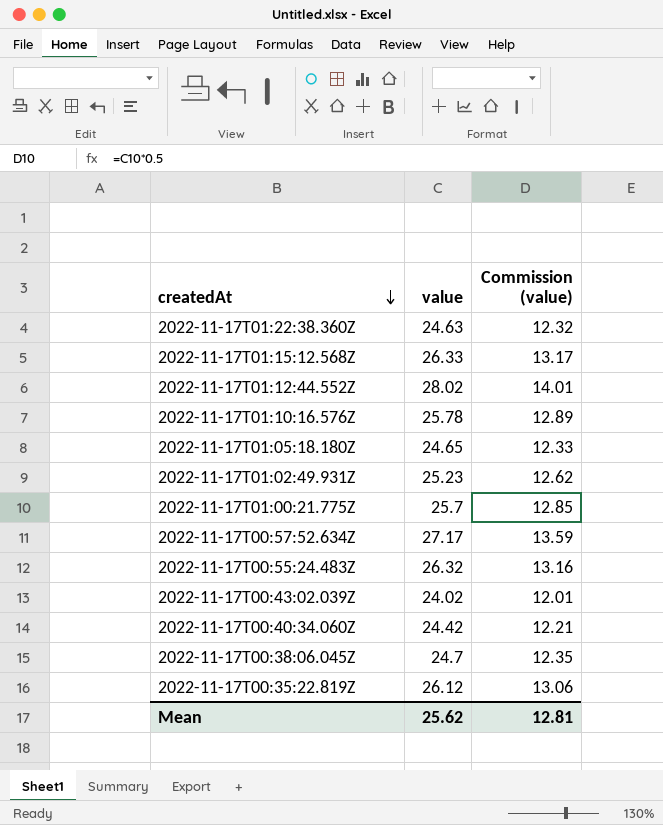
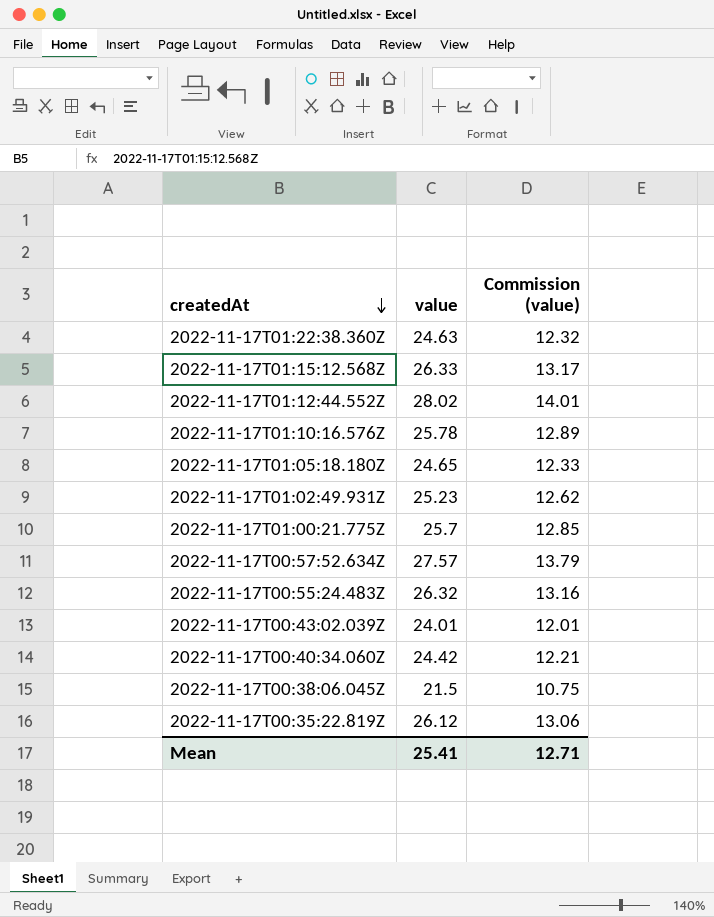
2022-11-17T00:57:52.634Z | value: 27.17 -> 27.57
2022-11-17T00:57:52.634Z | Commission (value): 13.59 -> 13.79
2022-11-17T00:43:02.039Z | value: 24.02 -> 24.01
2022-11-17T00:38:06.045Z | value: 24.7 -> 21.5
2022-11-17T00:38:06.045Z | Commission (value): 12.35 -> 10.75
Mean | value: 25.62 -> 25.41
Mean | Commission (value): 12.81 -> 12.71

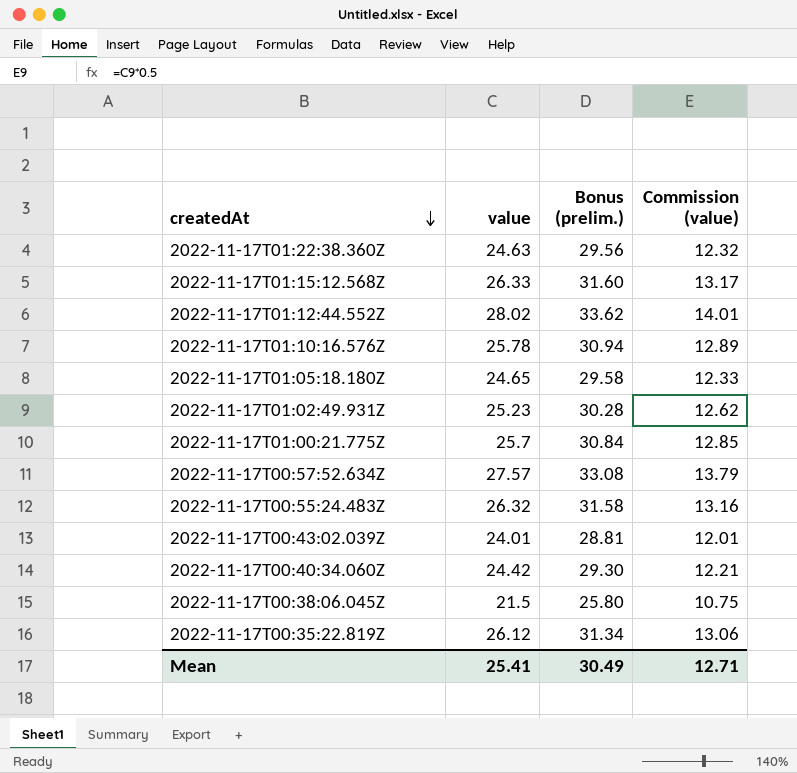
column Bonus (prelim.) | formula: none -> [value] * 1.2

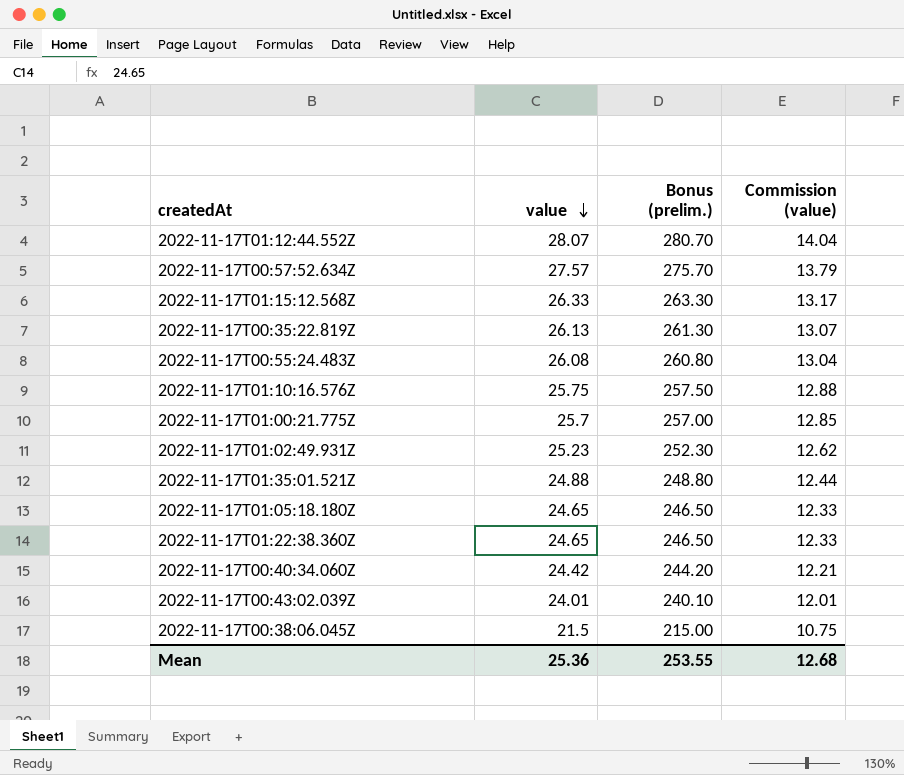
row order: createdAt descending -> value descending
column Bonus (prelim.) | formula: [value] * 1.2 -> [value] * 10
2022-11-17T01:12:44.552Z | value: 28.02 -> 28.07
2022-11-17T01:12:44.552Z | Commission (value): 14.01 -> 14.04
2022-11-17T00:35:22.819Z | value: 26.12 -> 26.13
2022-11-17T00:35:22.819Z | Commission (value): 13.06 -> 13.07
2022-11-17T00:55:24.483Z | value: 26.32 -> 26.08
2022-11-17T00:55:24.483Z | Commission (value): 13.16 -> 13.04
2022-11-17T01:10:16.576Z | value: 25.78 -> 25.75
2022-11-17T01:10:16.576Z | Commission (value): 12.89 -> 12.88
row 2022-11-17T01:35:01.521Z: none -> 24.88 | 248.80 | 12.44
2022-11-17T01:22:38.360Z | value: 24.63 -> 24.65
2022-11-17T01:22:38.360Z | Commission (value): 12.32 -> 12.33
Mean | value: 25.41 -> 25.36
Mean | Bonus (prelim.): 30.49 -> 253.55
Mean | Commission (value): 12.71 -> 12.68

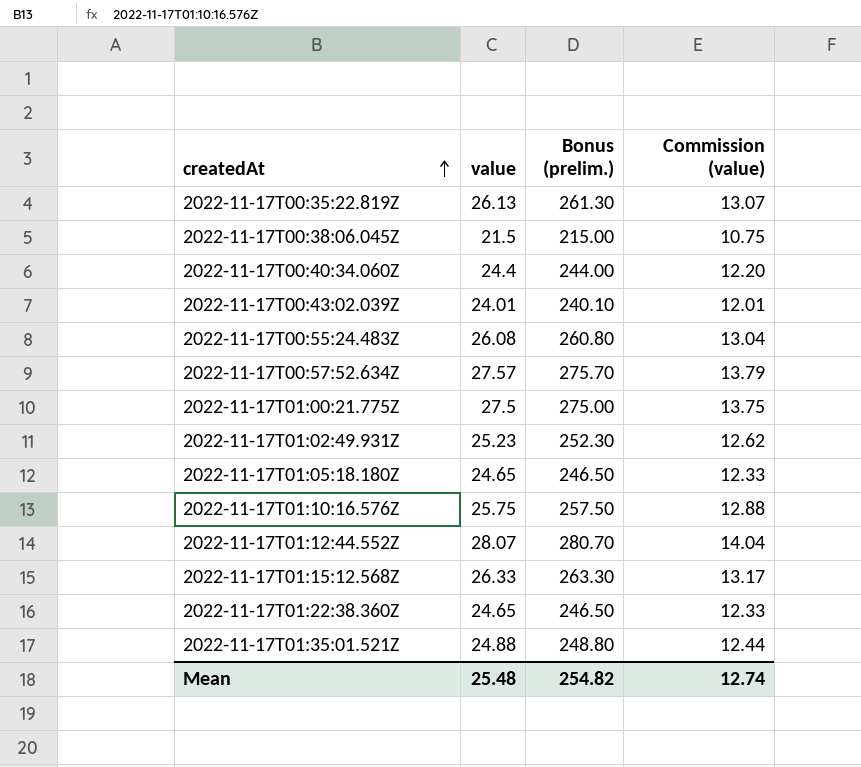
row order: value descending -> createdAt ascending
2022-11-17T00:40:34.060Z | value: 24.42 -> 24.4
2022-11-17T00:40:34.060Z | Bonus (prelim.): 244.20 -> 244.00
2022-11-17T00:40:34.060Z | Commission (value): 12.21 -> 12.20
2022-11-17T01:00:21.775Z | value: 25.7 -> 27.5
2022-11-17T01:00:21.775Z | Bonus (prelim.): 257.00 -> 275.00
2022-11-17T01:00:21.775Z | Commission (value): 12.85 -> 13.75
Mean | value: 25.36 -> 25.48
Mean | Bonus (prelim.): 253.55 -> 254.82
Mean | Commission (value): 12.68 -> 12.74

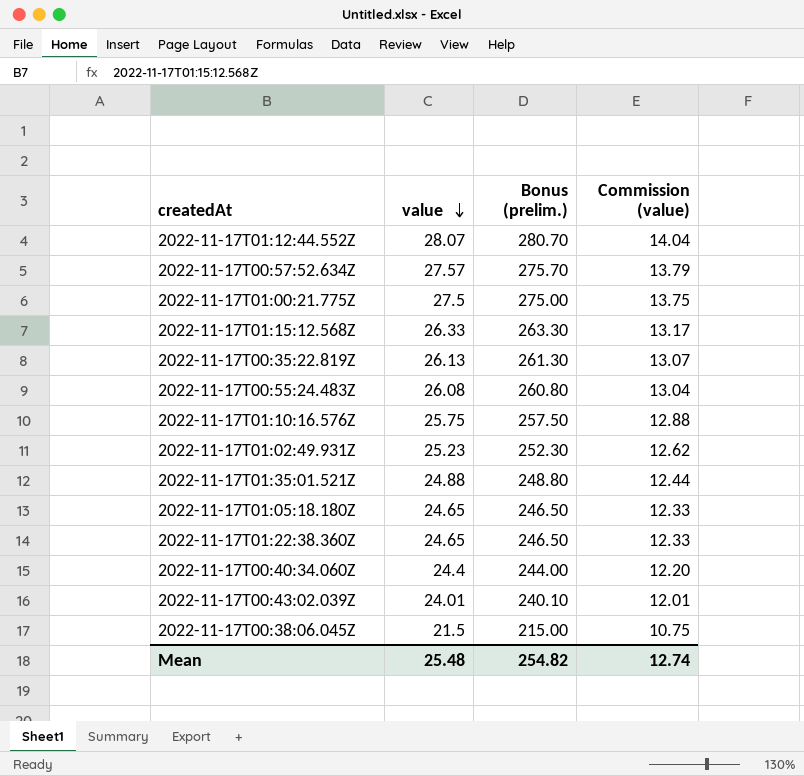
row order: createdAt ascending -> value descending

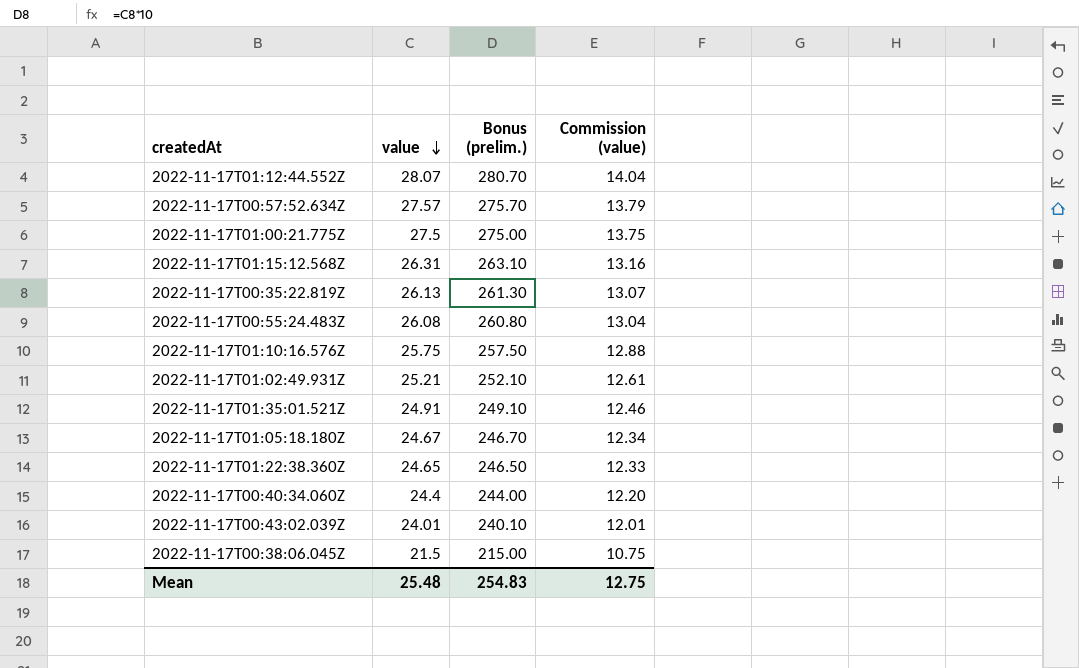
2022-11-17T01:15:12.568Z | value: 26.33 -> 26.31
2022-11-17T01:15:12.568Z | Bonus (prelim.): 263.30 -> 263.10
2022-11-17T01:15:12.568Z | Commission (value): 13.17 -> 13.16
2022-11-17T01:02:49.931Z | value: 25.23 -> 25.21
2022-11-17T01:02:49.931Z | Bonus (prelim.): 252.30 -> 252.10
2022-11-17T01:02:49.931Z | Commission (value): 12.62 -> 12.61
2022-11-17T01:35:01.521Z | value: 24.88 -> 24.91
2022-11-17T01:35:01.521Z | Bonus (prelim.): 248.80 -> 249.10
2022-11-17T01:35:01.521Z | Commission (value): 12.44 -> 12.46
2022-11-17T01:05:18.180Z | value: 24.65 -> 24.67
2022-11-17T01:05:18.180Z | Bonus (prelim.): 246.50 -> 246.70
2022-11-17T01:05:18.180Z | Commission (value): 12.33 -> 12.34
Mean | Bonus (prelim.): 254.82 -> 254.83
Mean | Commission (value): 12.74 -> 12.75

